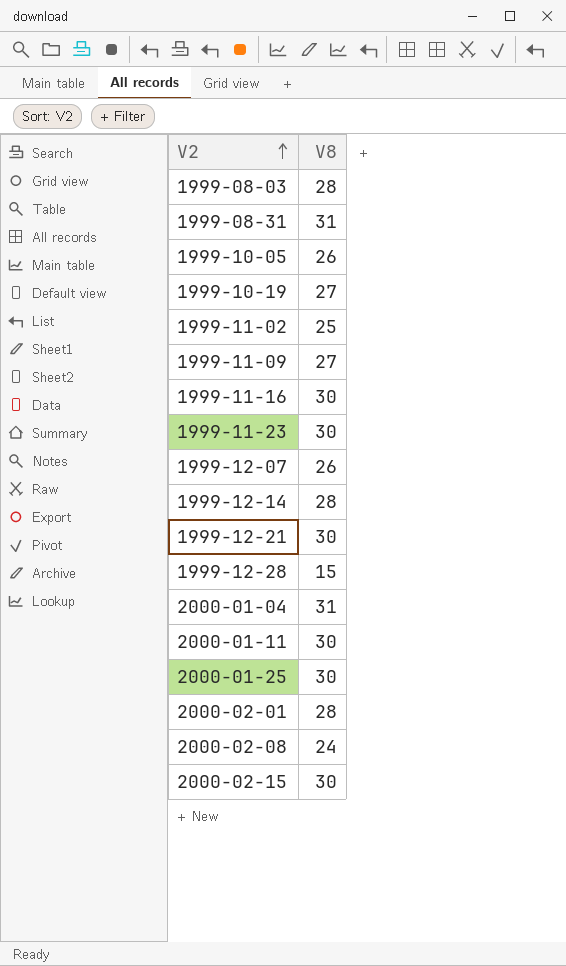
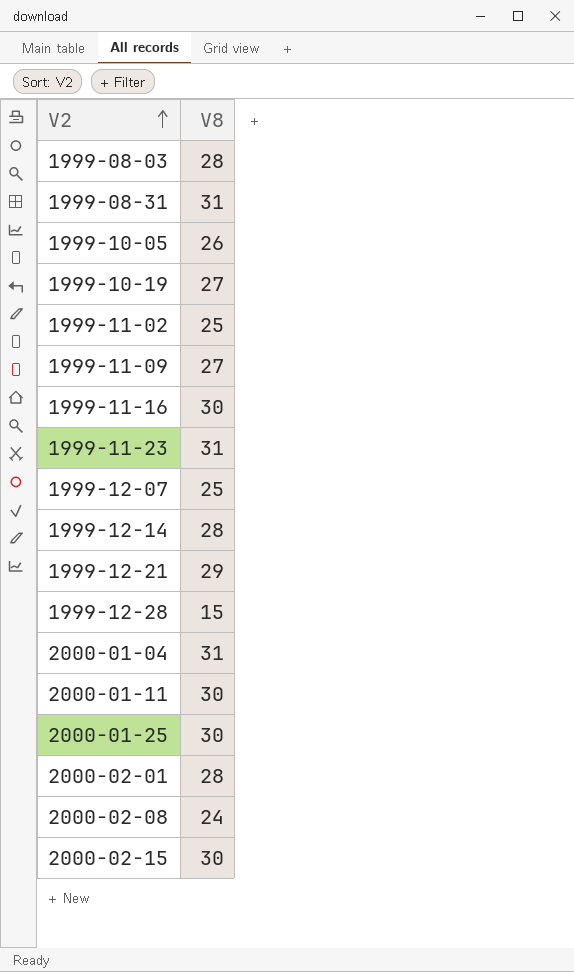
1999-11-23 | V8: 30 -> 31
1999-12-07 | V8: 26 -> 25
1999-12-21 | V8: 30 -> 29

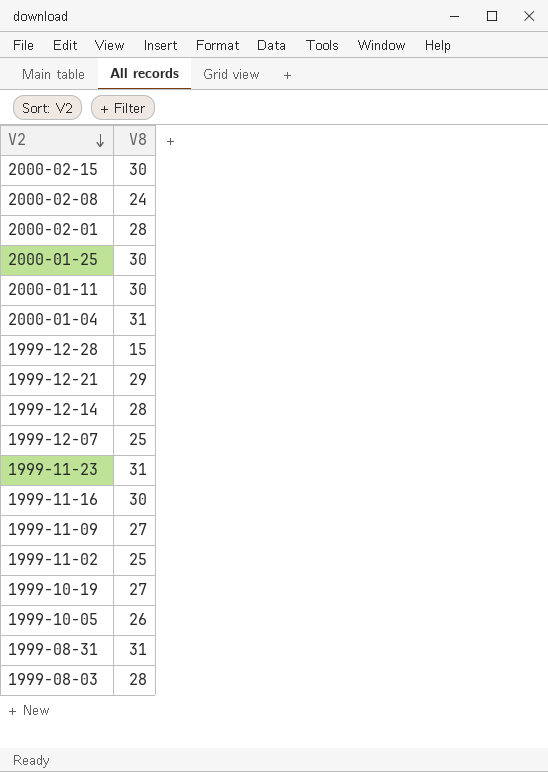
row order: V2 ascending -> V2 descending

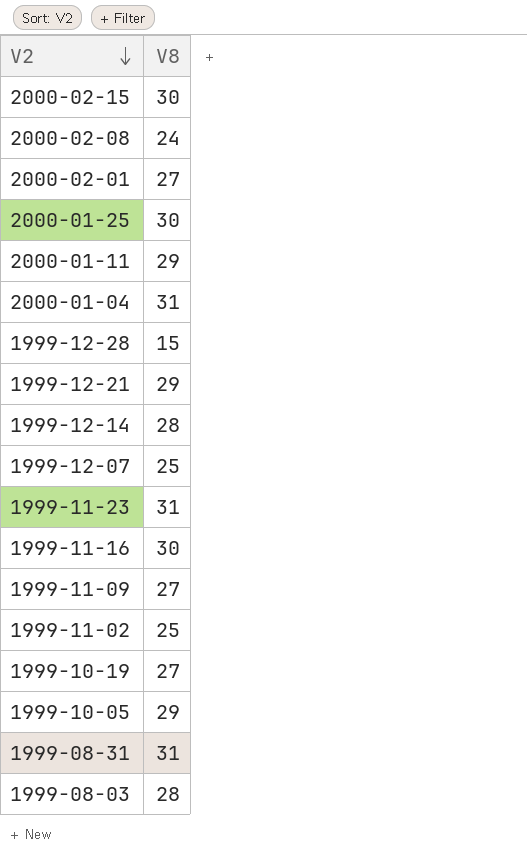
2000-02-01 | V8: 28 -> 27
2000-01-11 | V8: 30 -> 29
1999-10-05 | V8: 26 -> 29

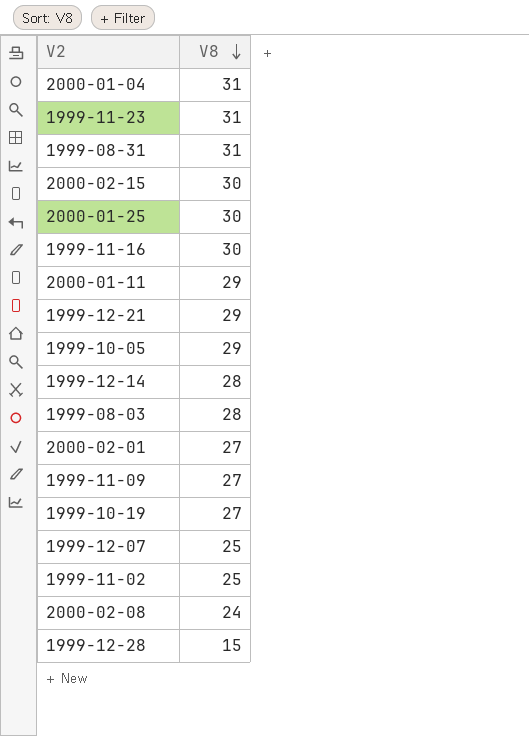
row order: V2 descending -> V8 descending

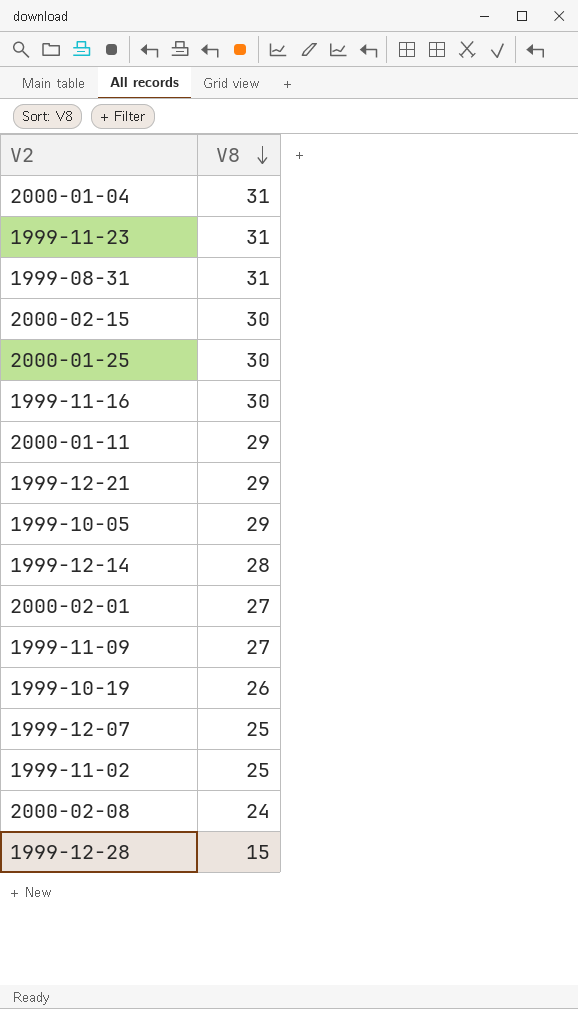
row 1999-08-03: 28 -> none
1999-10-19 | V8: 27 -> 26

